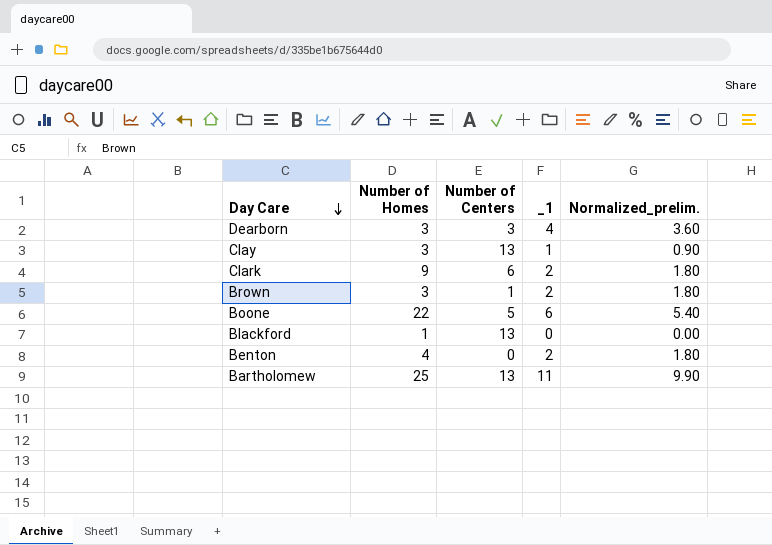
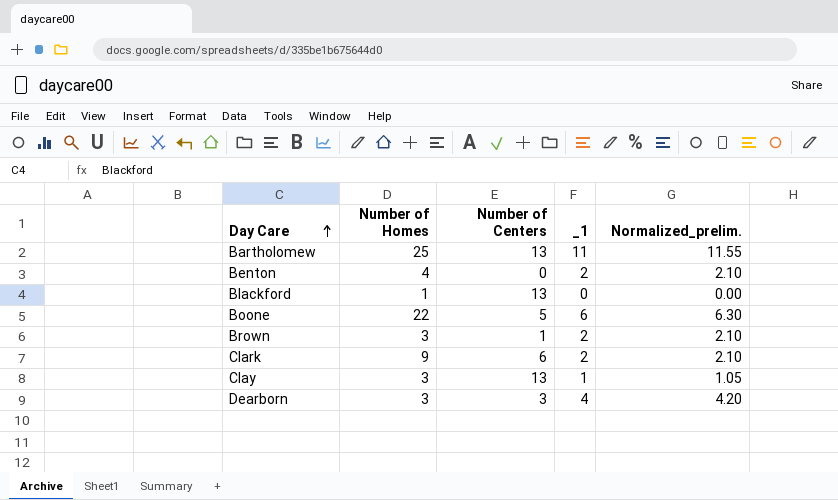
row order: Day Care descending -> Day Care ascending
column Normalized_prelim. | formula: [_1] * 0.9 -> [_1] * 1.05

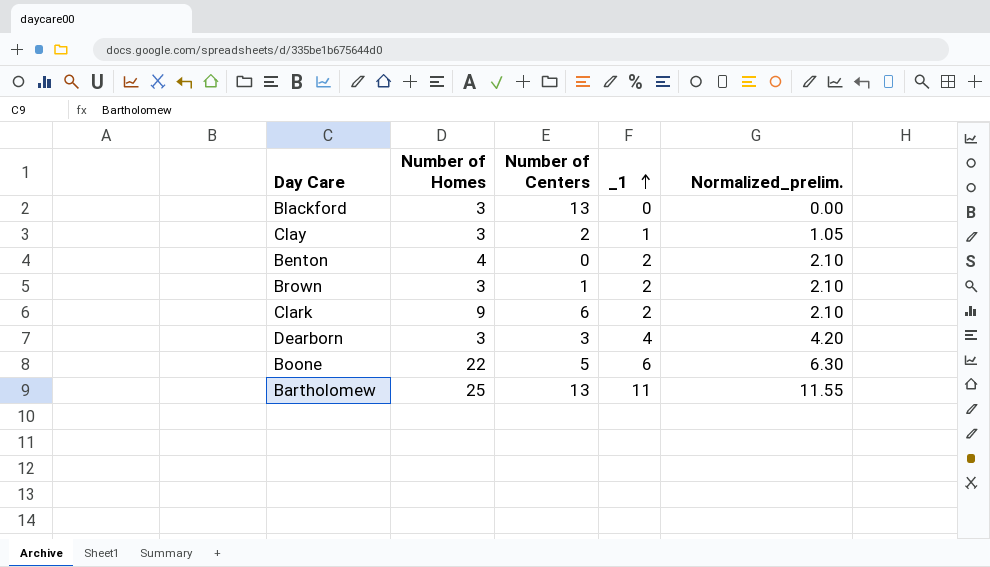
row order: Day Care ascending -> _1 ascending
Blackford | Number of Homes: 1 -> 3
Clay | Number of Centers: 13 -> 2

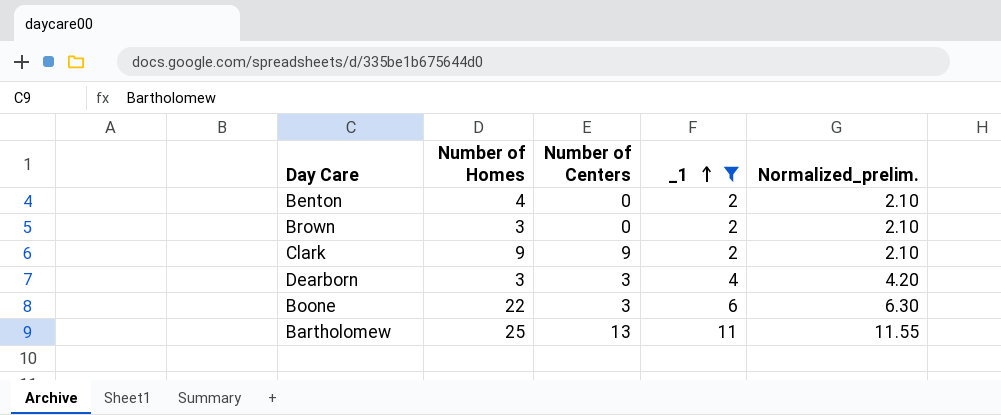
filter: none -> _1 >= 2
Brown | Number of Centers: 1 -> 0
Clark | Number of Centers: 6 -> 9
Boone | Number of Centers: 5 -> 3

